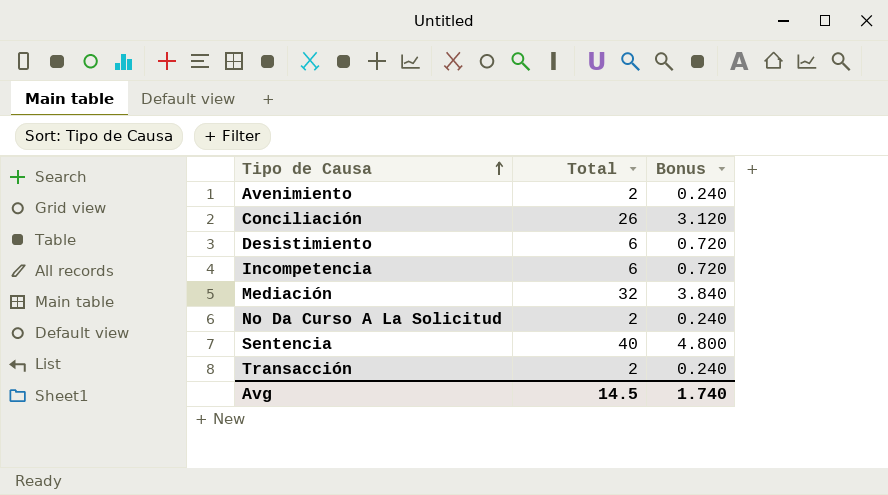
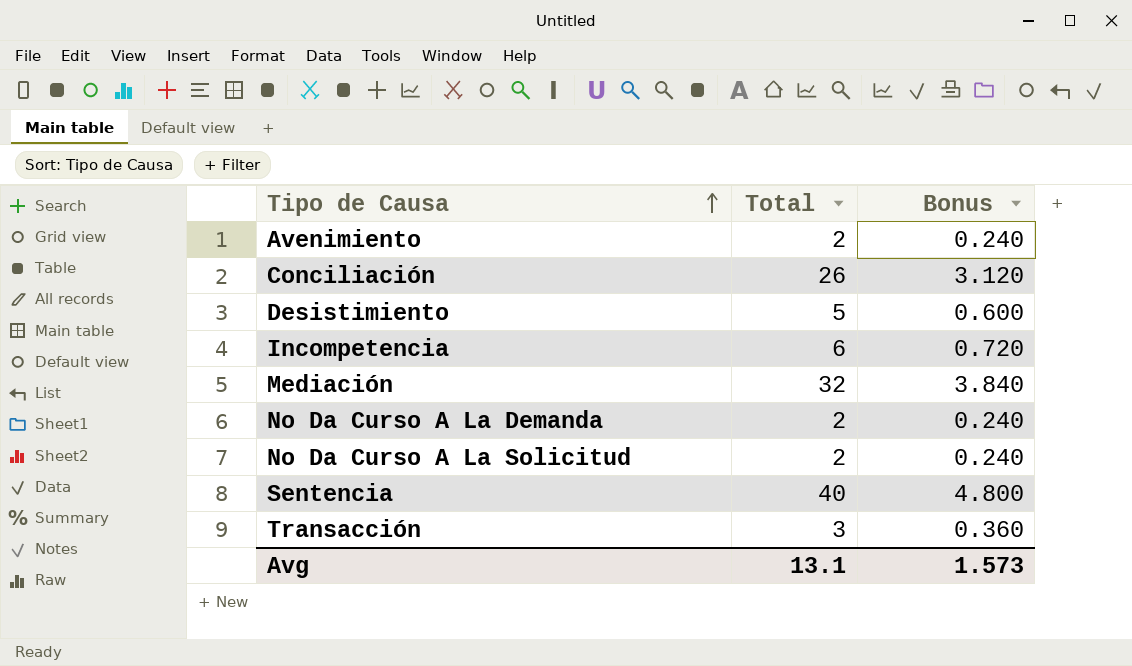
Desistimiento | Total: 6 -> 5
Desistimiento | Bonus: 0.720 -> 0.600
row No Da Curso A La Demanda: none -> 2 | 0.240
Transacción | Total: 2 -> 3
Transacción | Bonus: 0.240 -> 0.360
Avg | Total: 14.5 -> 13.1
Avg | Bonus: 1.740 -> 1.573

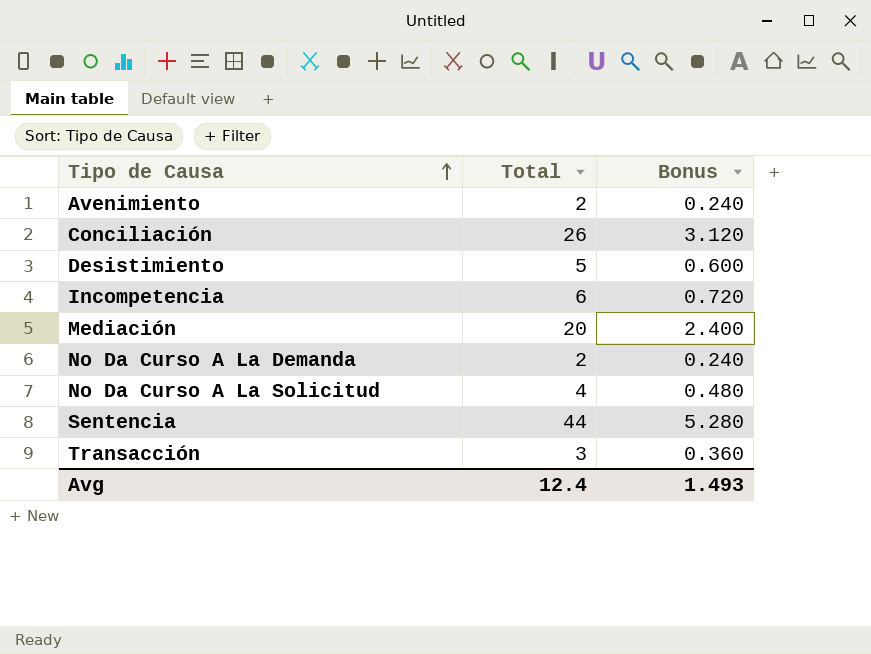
Mediación | Total: 32 -> 20
Mediación | Bonus: 3.840 -> 2.400
No Da Curso A La Solicitud | Total: 2 -> 4
No Da Curso A La Solicitud | Bonus: 0.240 -> 0.480
Sentencia | Total: 40 -> 44
Sentencia | Bonus: 4.800 -> 5.280
Avg | Total: 13.1 -> 12.4
Avg | Bonus: 1.573 -> 1.493

